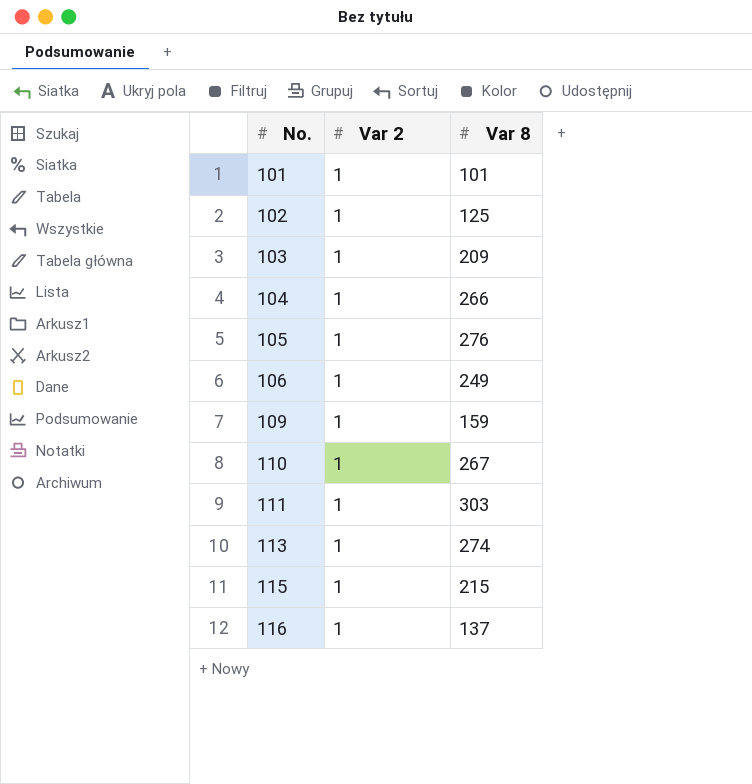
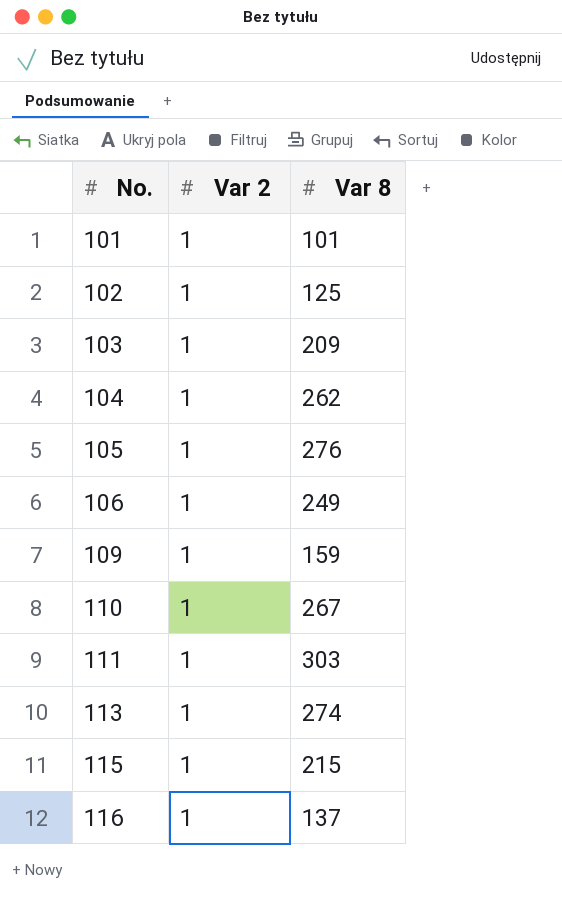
104 | Var 8: 266 -> 262

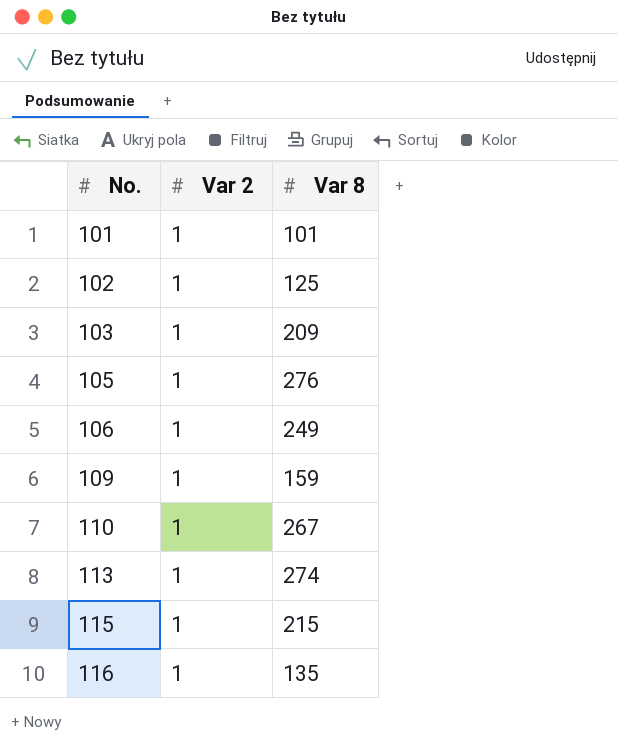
row 104: 1 | 262 -> none
row 111: 1 | 303 -> none
116 | Var 8: 137 -> 135

